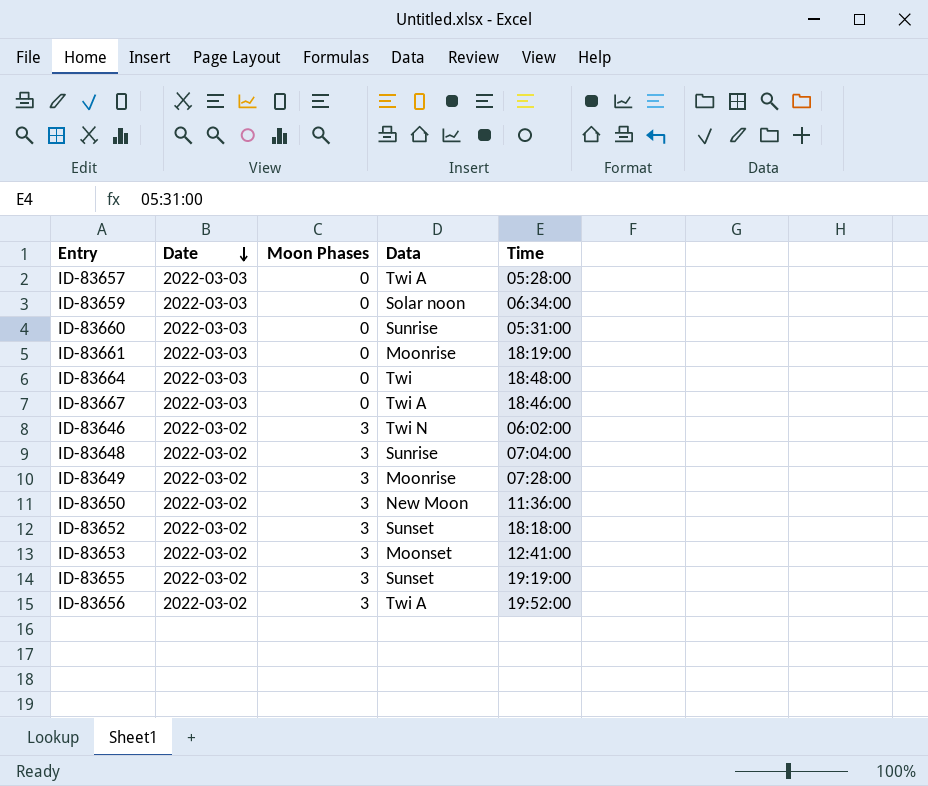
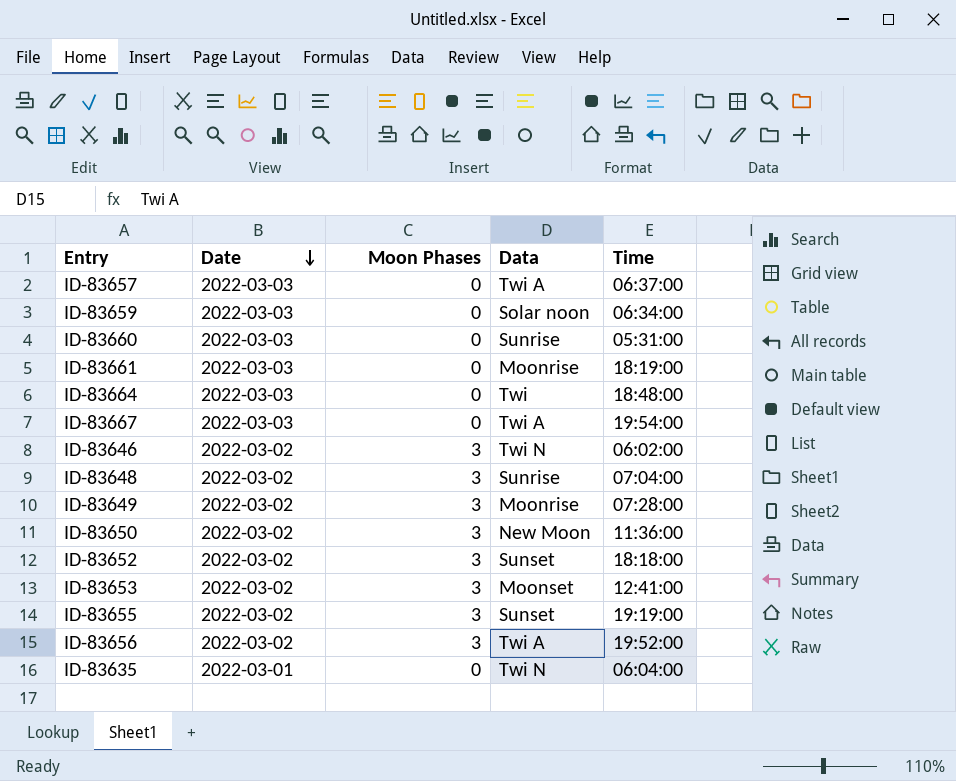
ID-83657 | Time: 05:28:00 -> 06:37:00
ID-83667 | Time: 18:46:00 -> 19:54:00
row ID-83635: none -> 2022-03-01 | 0 | Twi N | 06:04:00

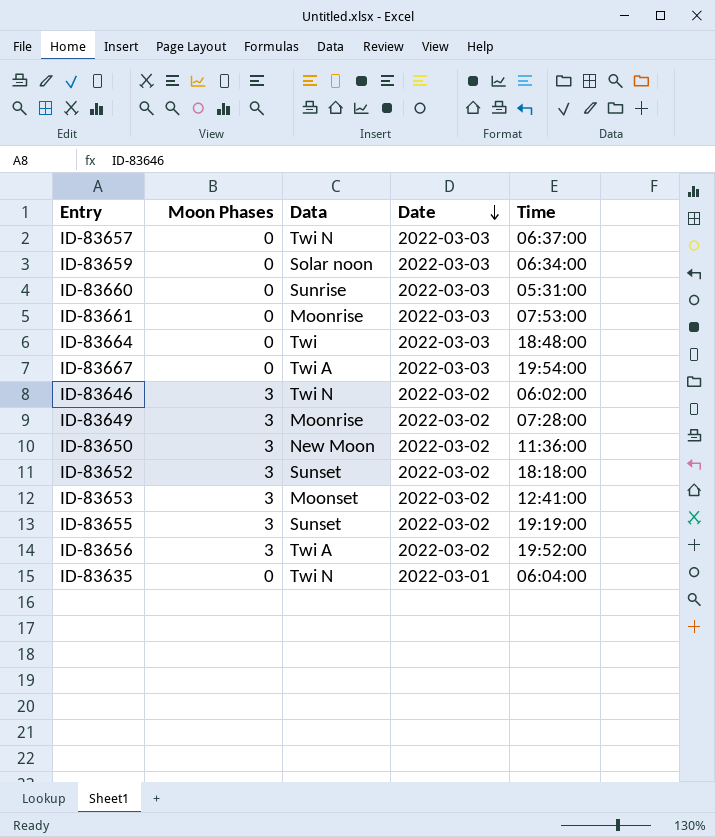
column Date | position: 2 -> 4
row ID-83648: 2022-03-02 | 3 | Sunrise | 07:04:00 -> none
ID-83657 | Data: Twi A -> Twi N
ID-83661 | Time: 18:19:00 -> 07:53:00

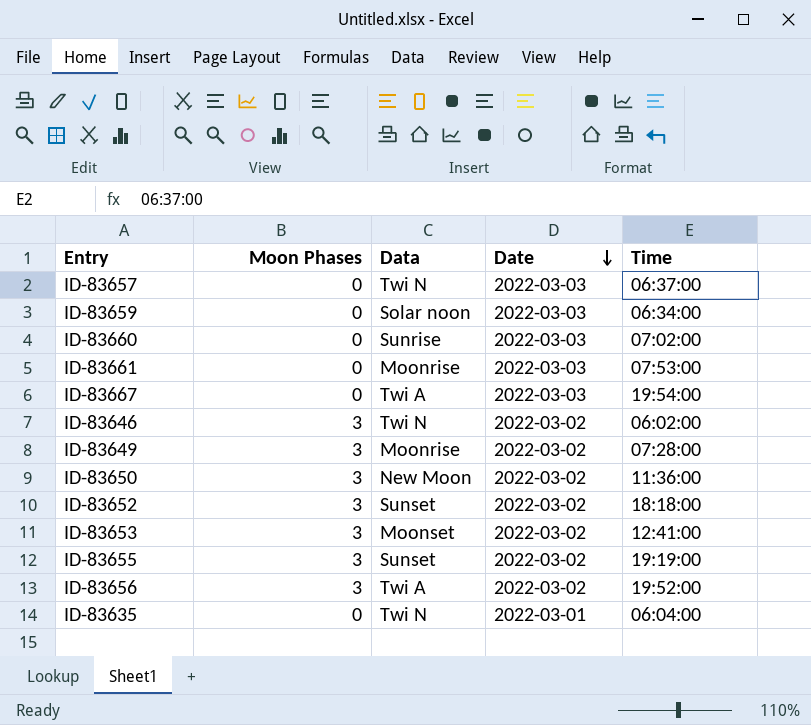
row ID-83664: 0 | Twi | 2022-03-03 | 18:48:00 -> none
ID-83660 | Time: 05:31:00 -> 07:02:00

